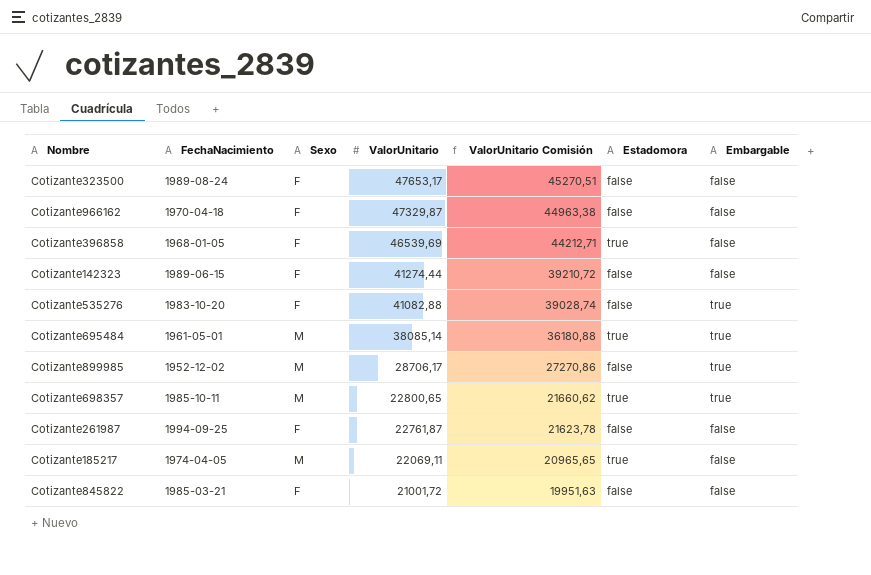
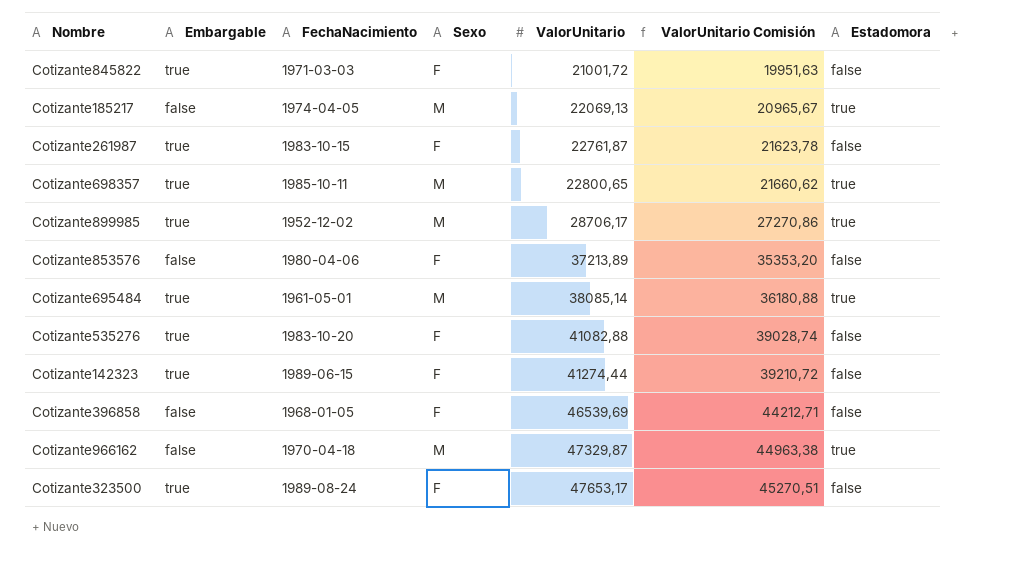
row order: ValorUnitario descending -> ValorUnitario ascending
column Embargable | position: 7 -> 2
Cotizante845822 | Embargable: false -> true
Cotizante845822 | FechaNacimiento: 1985-03-21 -> 1971-03-03
Cotizante185217 | ValorUnitario: 22069,11 -> 22069,13
Cotizante185217 | ValorUnitario Comisión: 20965,65 -> 20965,67
Cotizante261987 | Embargable: false -> true
Cotizante261987 | FechaNacimiento: 1994-09-25 -> 1983-10-15
Cotizante899985 | Estadomora: false -> true
row Cotizante853576: none -> false | 1980-04-06 | F | 37213,89 | 35353,20 | false
Cotizante142323 | Embargable: false -> true
Cotizante396858 | Estadomora: true -> false
Cotizante966162 | Sexo: F -> M
Cotizante966162 | Estadomora: false -> true
Cotizante323500 | Embargable: false -> true

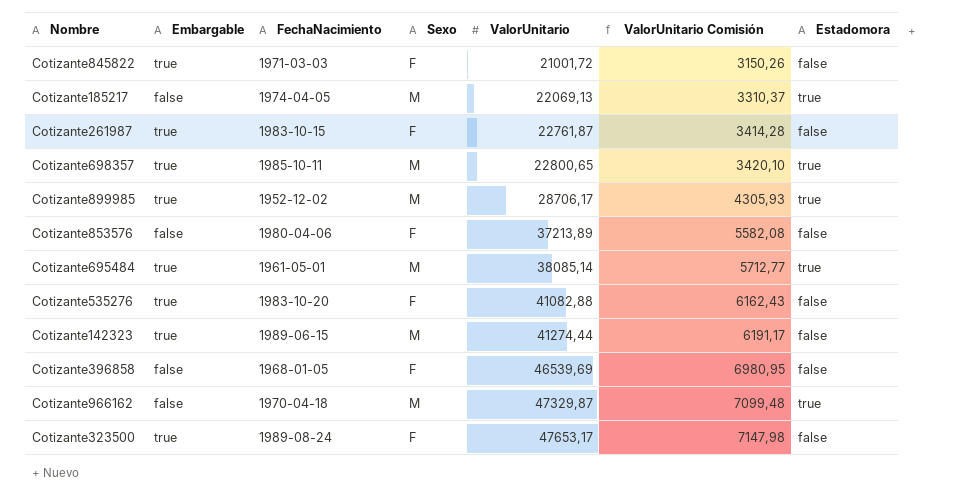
column ValorUnitario Comisión | formula: [ValorUnitario] * 0,95 -> [ValorUnitario] * 0,15
Cotizante142323 | Sexo: F -> M

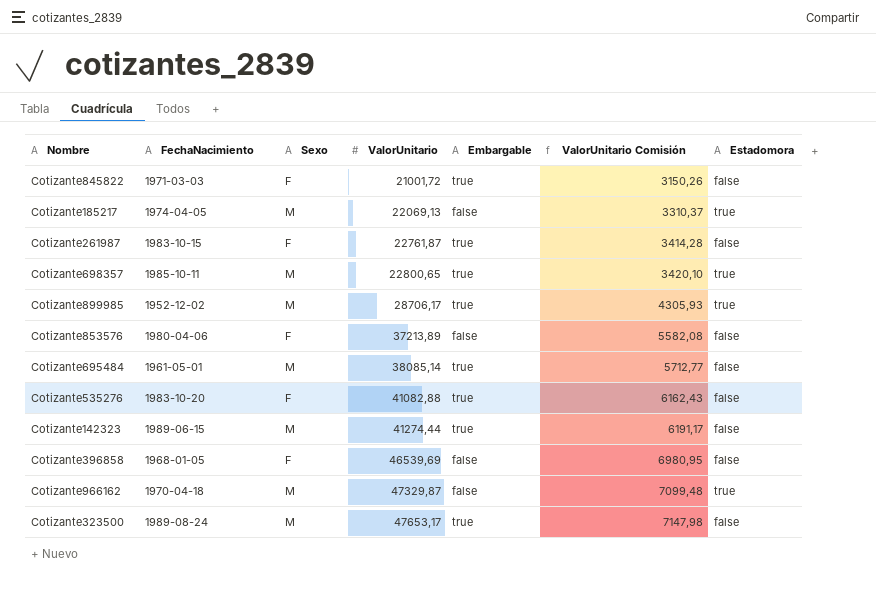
column Embargable | position: 2 -> 5
Cotizante695484 | Estadomora: true -> false
Cotizante323500 | Sexo: F -> M

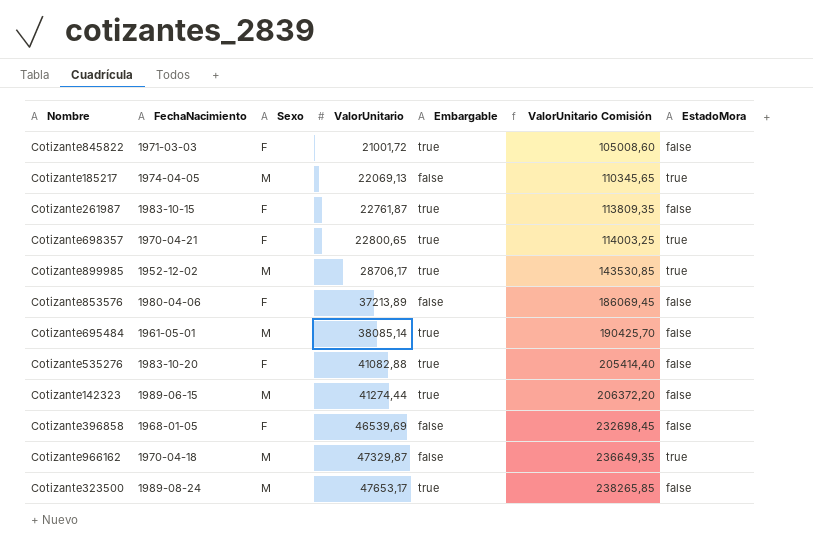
column ValorUnitario Comisión | formula: [ValorUnitario] * 0,15 -> [ValorUnitario] * 5
column name: Estadomora -> EstadoMora
Cotizante698357 | FechaNacimiento: 1985-10-11 -> 1970-04-21
Cotizante698357 | Sexo: M -> F

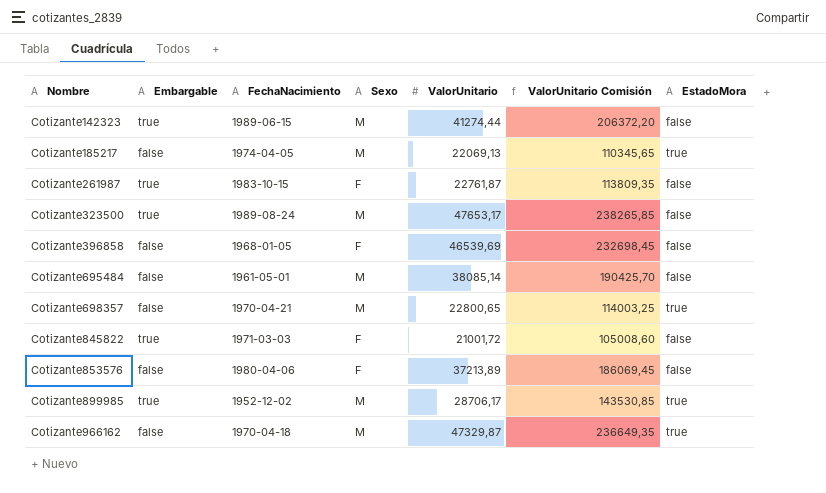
row order: ValorUnitario ascending -> Nombre ascending
column Embargable | position: 5 -> 2
row Cotizante535276: 1983-10-20 | F | 41082,88 | true | 205414,40 | false -> none
Cotizante695484 | Embargable: true -> false
Cotizante698357 | Embargable: true -> false
Cotizante698357 | Sexo: F -> M

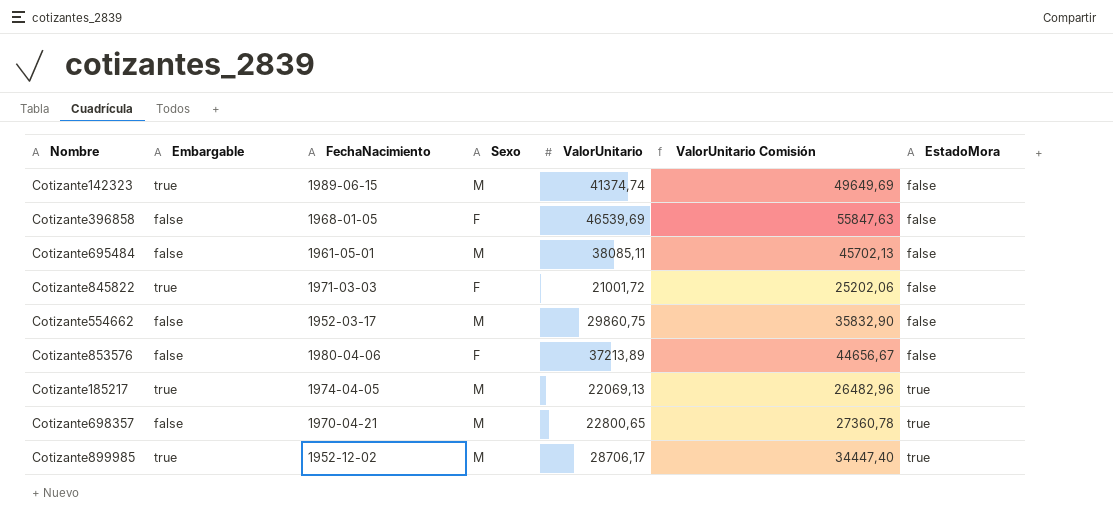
row order: Nombre ascending -> EstadoMora ascending
column ValorUnitario Comisión | formula: [ValorUnitario] * 5 -> [ValorUnitario] * 1,2
row Cotizante261987: true | 1983-10-15 | F | 22761,87 | 113809,35 | false -> none
row Cotizante323500: true | 1989-08-24 | M | 47653,17 | 238265,85 | false -> none
row Cotizante966162: false | 1970-04-18 | M | 47329,87 | 236649,35 | true -> none
Cotizante142323 | ValorUnitario: 41274,44 -> 41374,74
Cotizante695484 | ValorUnitario: 38085,14 -> 38085,11
row Cotizante554662: none -> false | 1952-03-17 | M | 29860,75 | 35832,90 | false
Cotizante185217 | Embargable: false -> true

